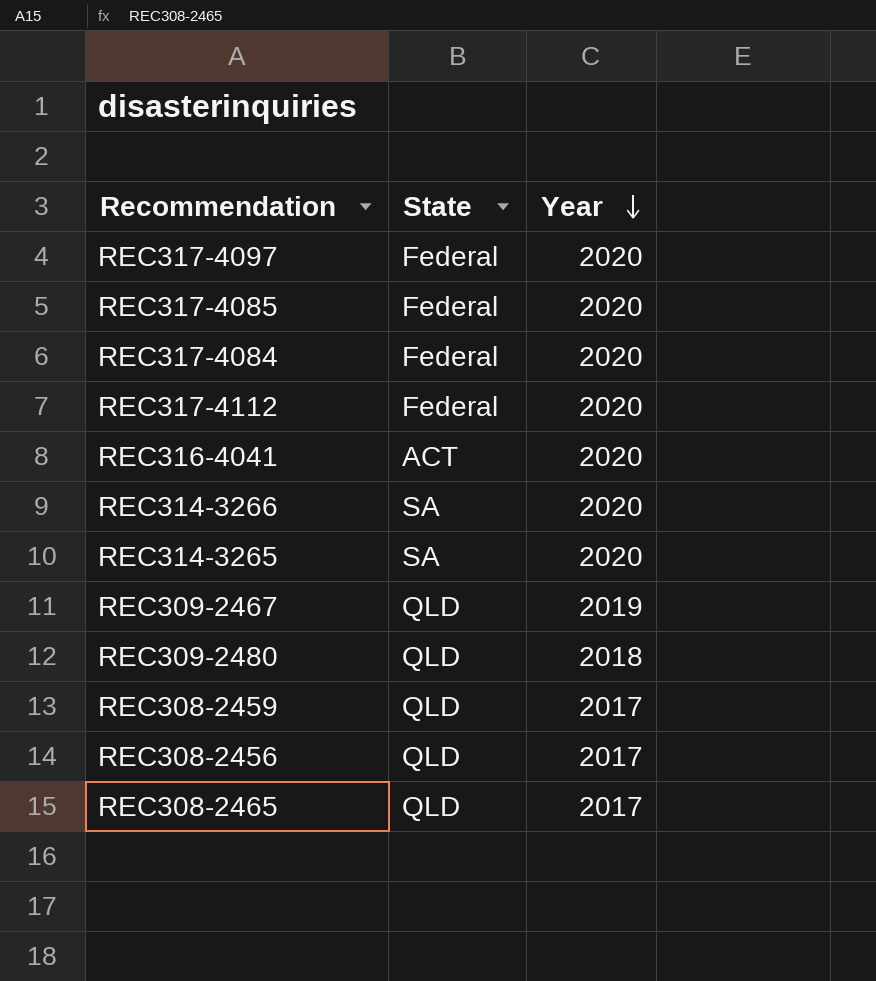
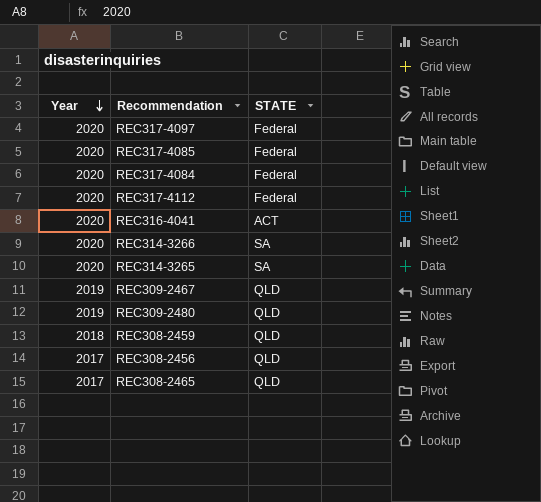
column Year | position: 3 -> 1
column name: State -> STATE
REC309-2480 | Year: 2018 -> 2019
REC308-2459 | Year: 2017 -> 2018

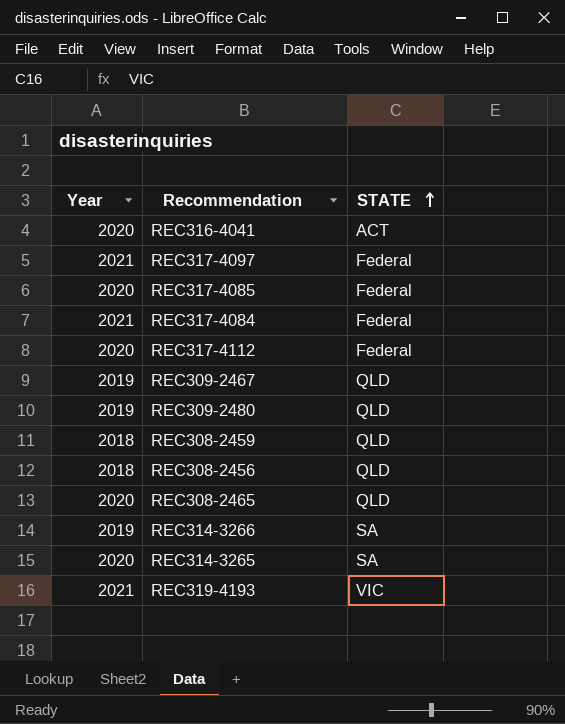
row order: Year descending -> STATE ascending
REC317-4097 | Year: 2020 -> 2021
REC317-4084 | Year: 2020 -> 2021
REC308-2456 | Year: 2017 -> 2018
REC308-2465 | Year: 2017 -> 2020
REC314-3266 | Year: 2020 -> 2019
row REC319-4193: none -> 2021 | VIC

